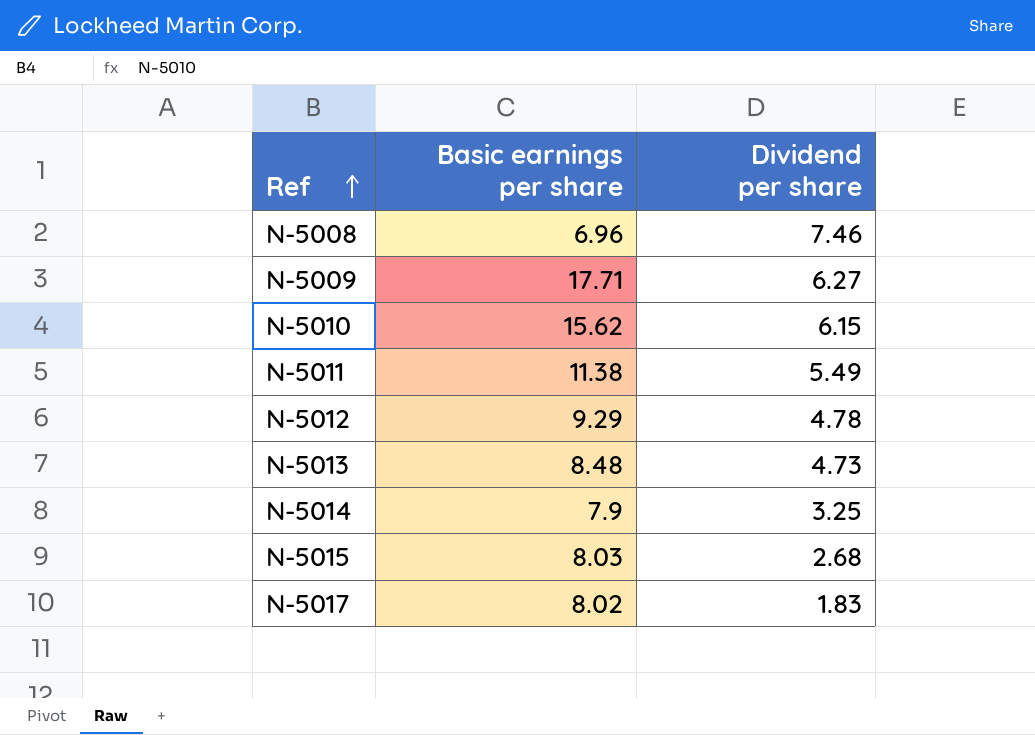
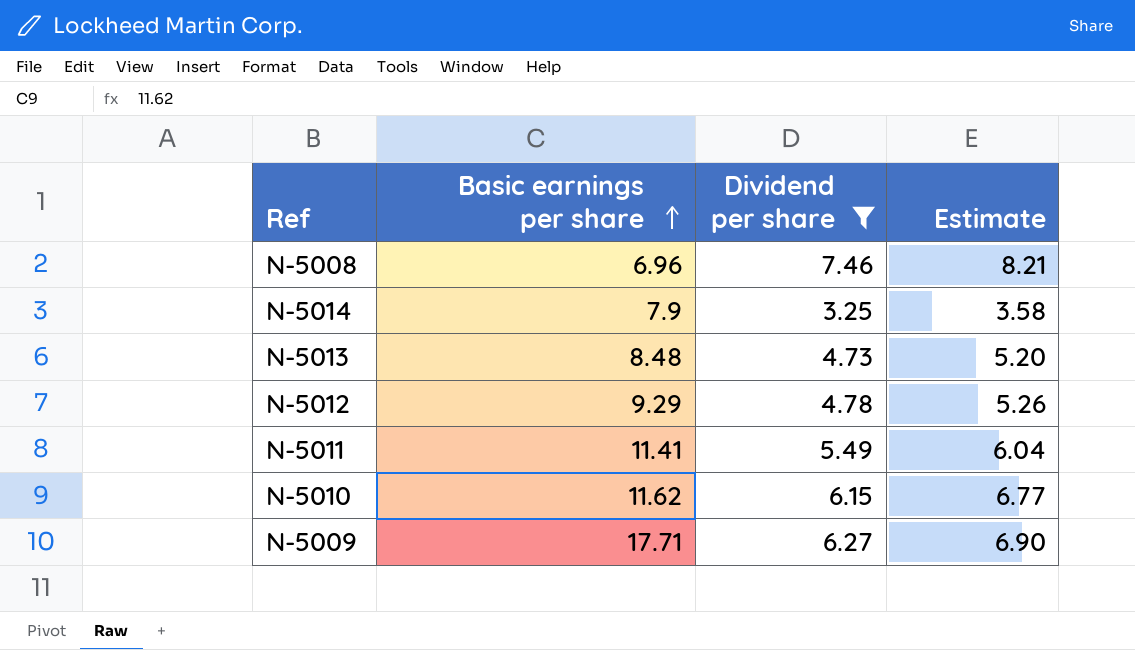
filter: none -> Dividend per share >= 3.25
row order: Ref ascending -> Basic earnings per share ascending
column Estimate | formula: none -> [Dividend per share] * 1.1
N-5011 | Basic earnings per share: 11.38 -> 11.41
N-5010 | Basic earnings per share: 15.62 -> 11.62

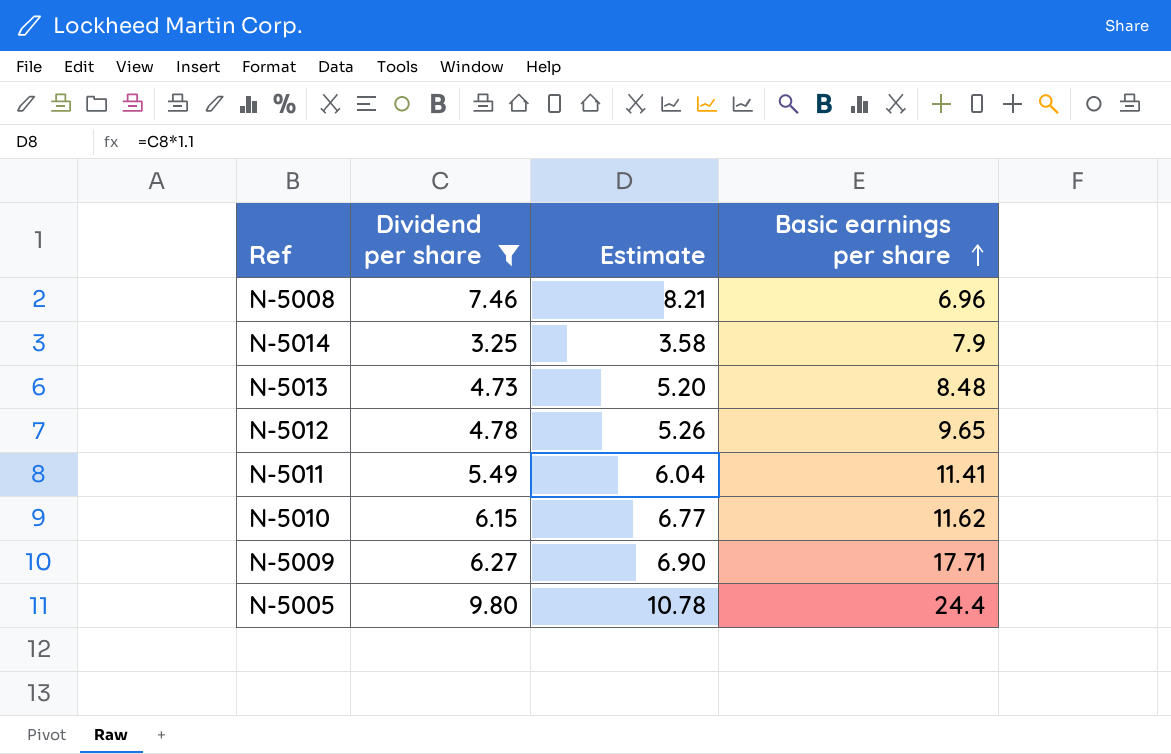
column Basic earnings per share | position: 2 -> 4
N-5012 | Basic earnings per share: 9.29 -> 9.65
row N-5005: none -> 9.80 | 10.78 | 24.4

